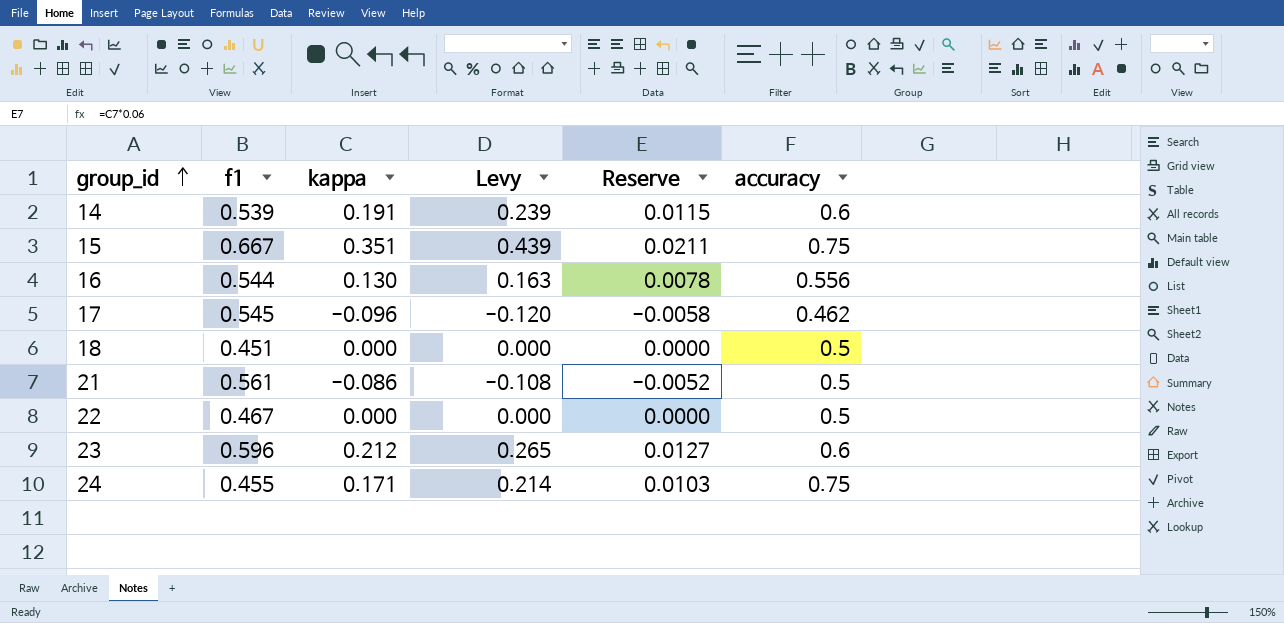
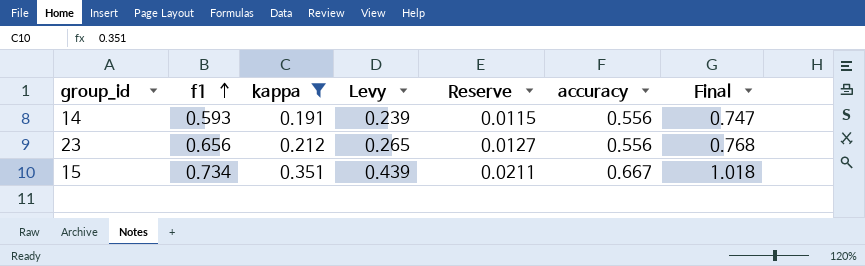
filter: none -> kappa >= 0.191
row order: group_id ascending -> f1 ascending
column Final | formula: none -> [kappa] + [accuracy]
14 | f1: 0.539 -> 0.593
14 | accuracy: 0.6 -> 0.556
23 | f1: 0.596 -> 0.656
23 | accuracy: 0.6 -> 0.556
15 | f1: 0.667 -> 0.734
15 | accuracy: 0.75 -> 0.667

